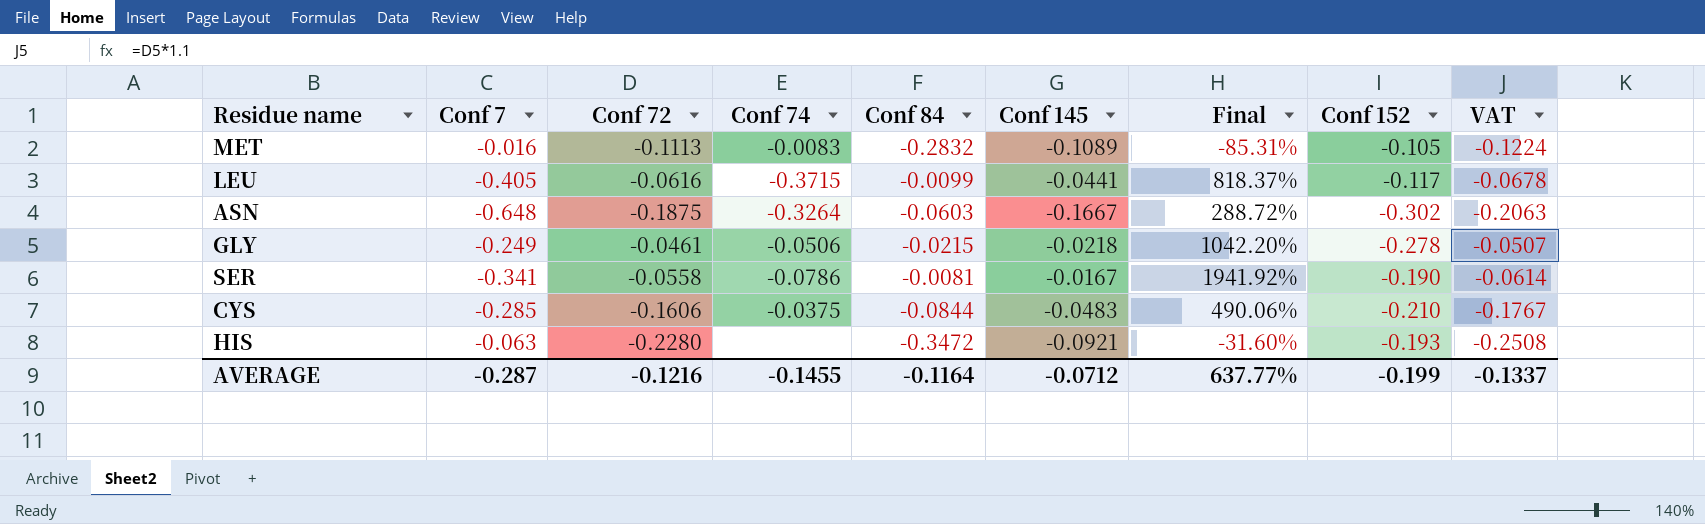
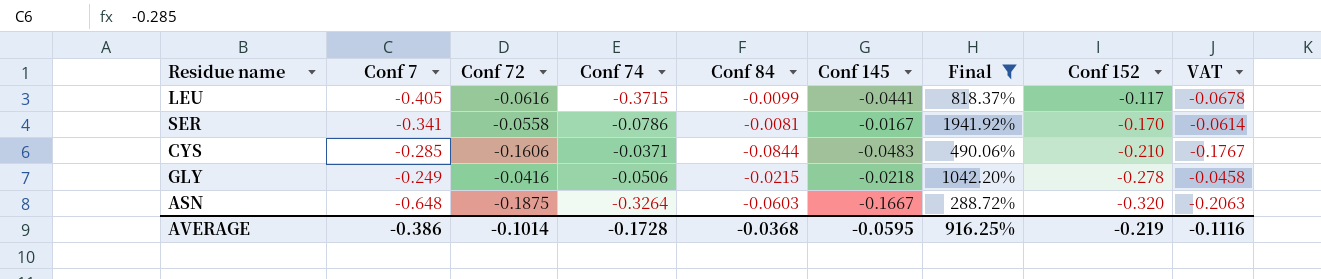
filter: none -> Final >= 288.72%
row order: none -> Conf 152 descending
SER | Conf 152: -0.190 -> -0.170
CYS | Conf 74: -0.0375 -> -0.0371
GLY | Conf 72: -0.0461 -> -0.0416
GLY | VAT: -0.0507 -> -0.0458
ASN | Conf 152: -0.302 -> -0.320
AVERAGE | Conf 7: -0.287 -> -0.386
AVERAGE | Conf 72: -0.1216 -> -0.1014
AVERAGE | Conf 74: -0.1455 -> -0.1728
AVERAGE | Conf 84: -0.1164 -> -0.0368
AVERAGE | Conf 145: -0.0712 -> -0.0595
AVERAGE | Final: 637.77% -> 916.25%
AVERAGE | Conf 152: -0.199 -> -0.219
AVERAGE | VAT: -0.1337 -> -0.1116

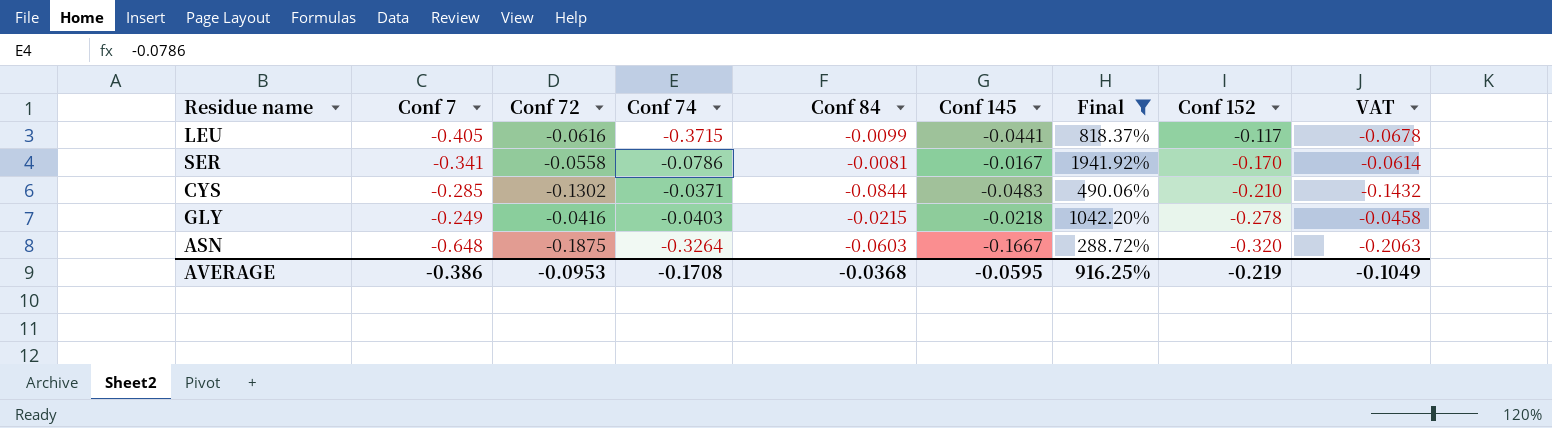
CYS | Conf 72: -0.1606 -> -0.1302
CYS | VAT: -0.1767 -> -0.1432
GLY | Conf 74: -0.0506 -> -0.0403
AVERAGE | Conf 72: -0.1014 -> -0.0953
AVERAGE | Conf 74: -0.1728 -> -0.1708
AVERAGE | VAT: -0.1116 -> -0.1049

